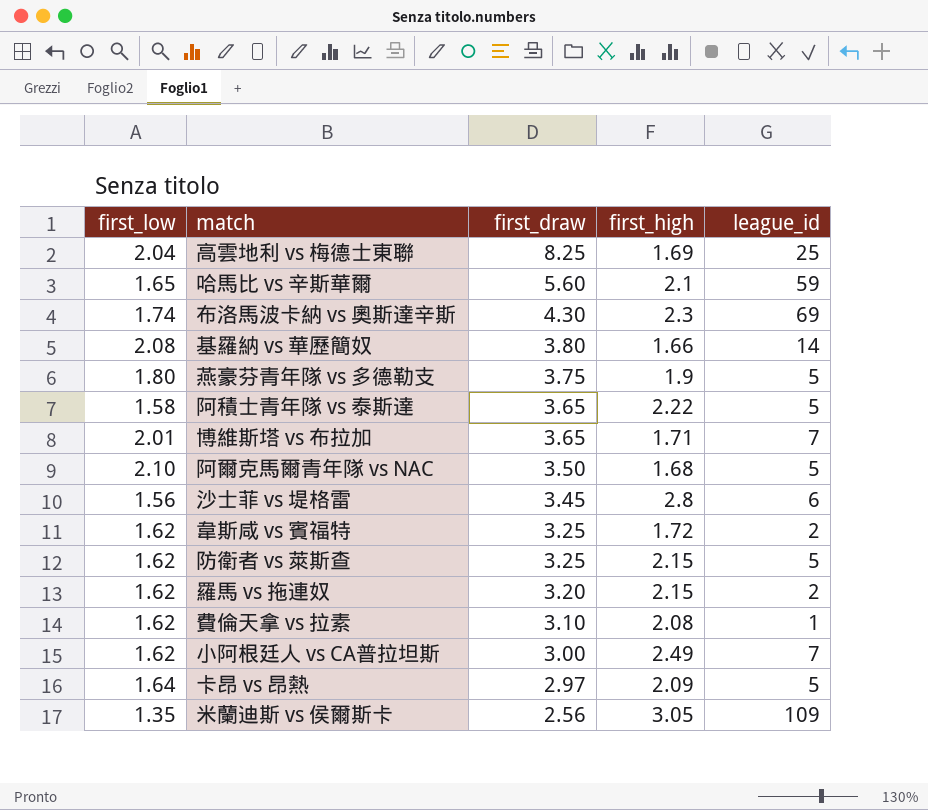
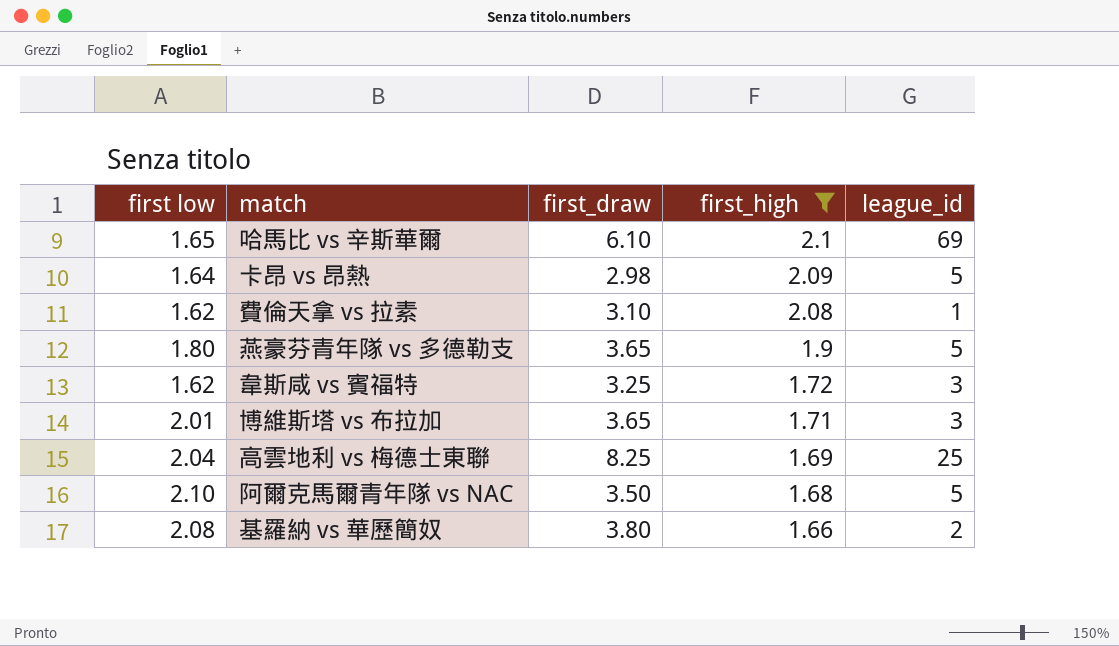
filter: none -> first_high <= 2.1
row order: first_draw descending -> first_high descending
column name: first_low -> first low
哈馬比 vs 辛斯華爾 | first_draw: 5.60 -> 6.10
哈馬比 vs 辛斯華爾 | league_id: 59 -> 69
卡昂 vs 昂熱 | first_draw: 2.97 -> 2.98
燕豪芬青年隊 vs 多德勒支 | first_draw: 3.75 -> 3.65
韋斯咸 vs 賓福特 | league_id: 2 -> 3
博維斯塔 vs 布拉加 | league_id: 7 -> 3
基羅納 vs 華歷簡奴 | league_id: 14 -> 2

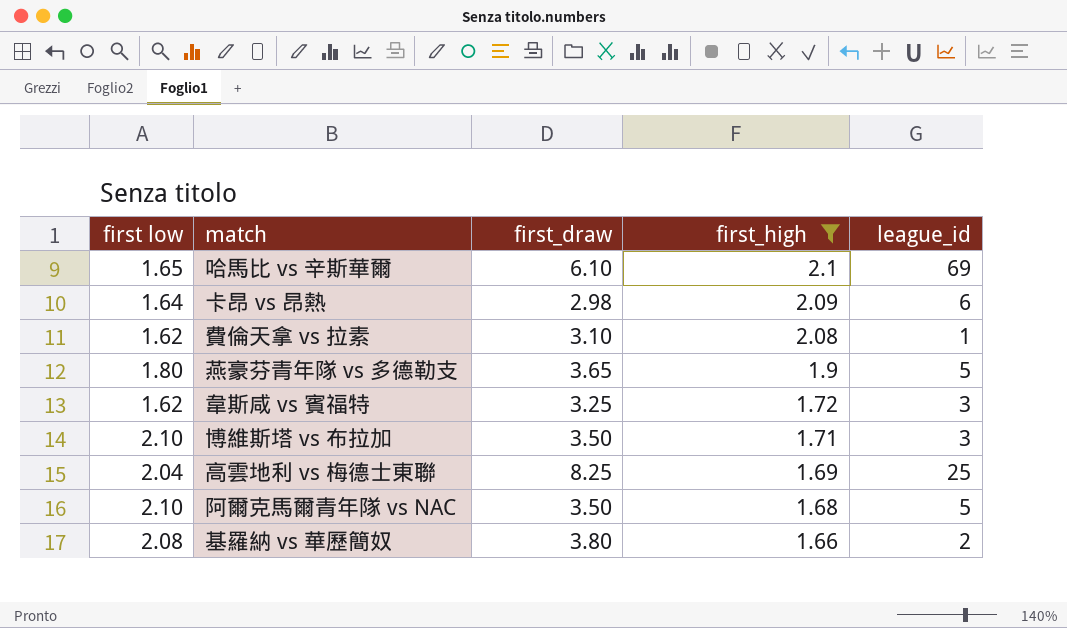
卡昂 vs 昂熱 | league_id: 5 -> 6
博維斯塔 vs 布拉加 | first low: 2.01 -> 2.10
博維斯塔 vs 布拉加 | first_draw: 3.65 -> 3.50

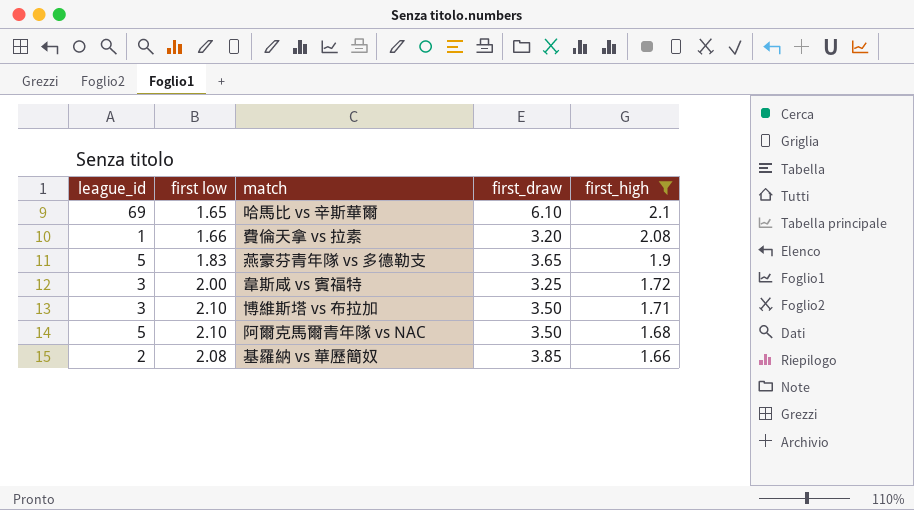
column league_id | position: 5 -> 1
row 卡昂 vs 昂熱: 1.64 | 2.98 | 2.09 | 6 -> none
row 高雲地利 vs 梅德士東聯: 2.04 | 8.25 | 1.69 | 25 -> none
費倫天拿 vs 拉素 | first low: 1.62 -> 1.66
費倫天拿 vs 拉素 | first_draw: 3.10 -> 3.20
燕豪芬青年隊 vs 多德勒支 | first low: 1.80 -> 1.83
韋斯咸 vs 賓福特 | first low: 1.62 -> 2.00
基羅納 vs 華歷簡奴 | first_draw: 3.80 -> 3.85

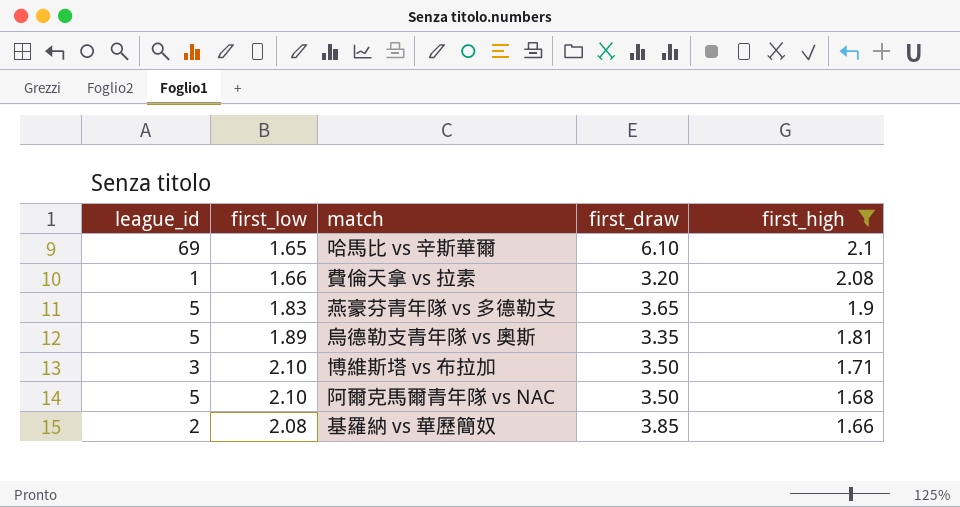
column name: first low -> first_low
row 韋斯咸 vs 賓福特: 3 | 2.00 | 3.25 | 1.72 -> none
row 烏德勒支青年隊 vs 奧斯: none -> 5 | 1.89 | 3.35 | 1.81

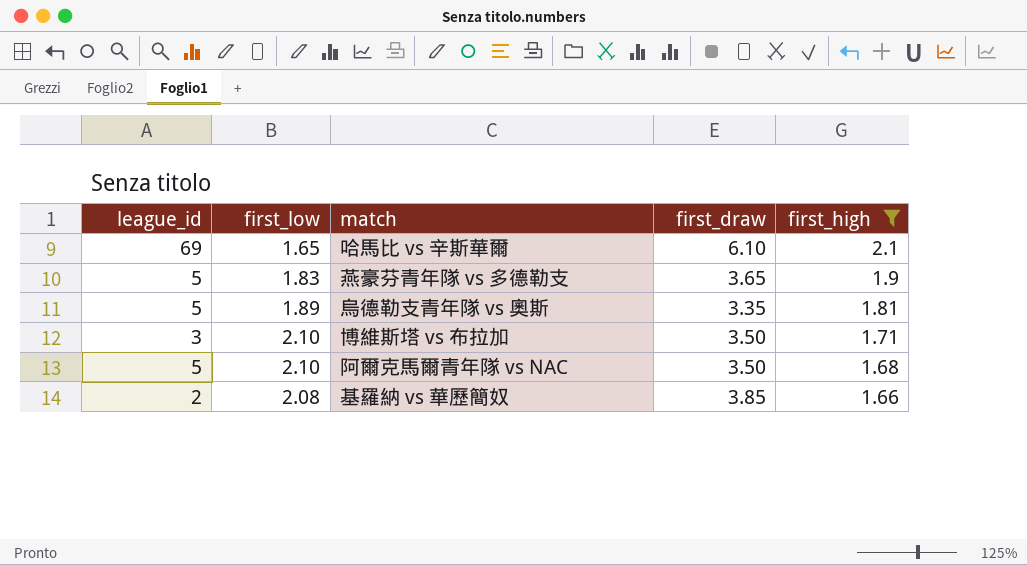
row 費倫天拿 vs 拉素: 1 | 1.66 | 3.20 | 2.08 -> none

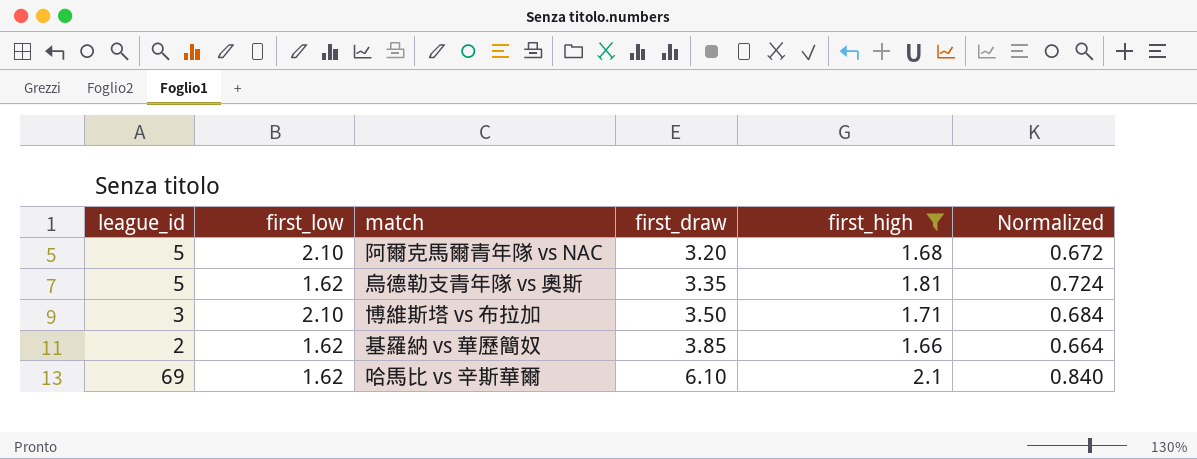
row order: first_high descending -> first_draw ascending
column Normalized | formula: none -> [first_high] * 0.4
row 燕豪芬青年隊 vs 多德勒支: 5 | 1.83 | 3.65 | 1.9 -> none
阿爾克馬爾青年隊 vs NAC | first_draw: 3.50 -> 3.20
烏德勒支青年隊 vs 奧斯 | first_low: 1.89 -> 1.62
基羅納 vs 華歷簡奴 | first_low: 2.08 -> 1.62
哈馬比 vs 辛斯華爾 | first_low: 1.65 -> 1.62

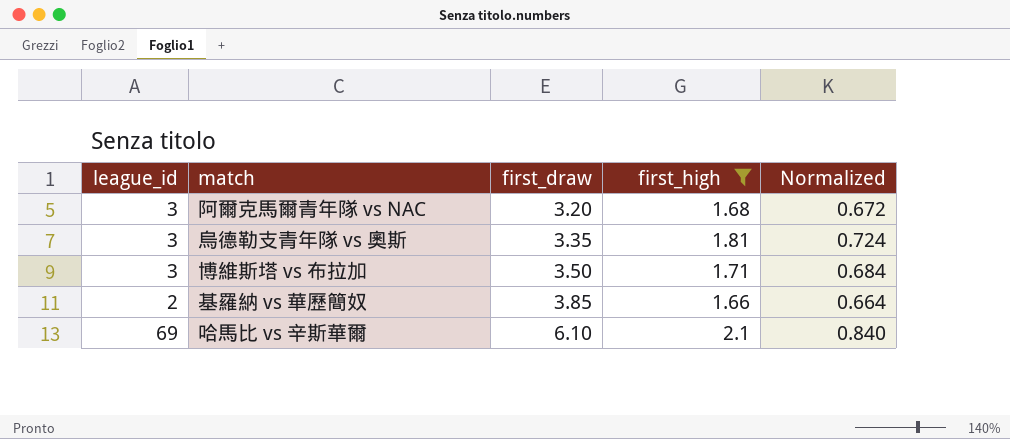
column first_low | position: 2 -> none
阿爾克馬爾青年隊 vs NAC | league_id: 5 -> 3
烏德勒支青年隊 vs 奧斯 | league_id: 5 -> 3

